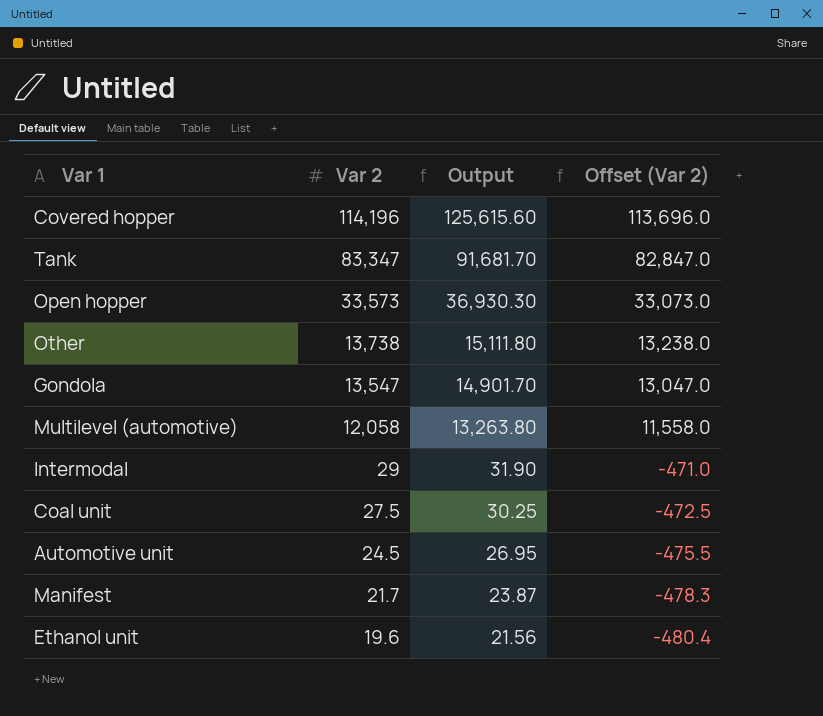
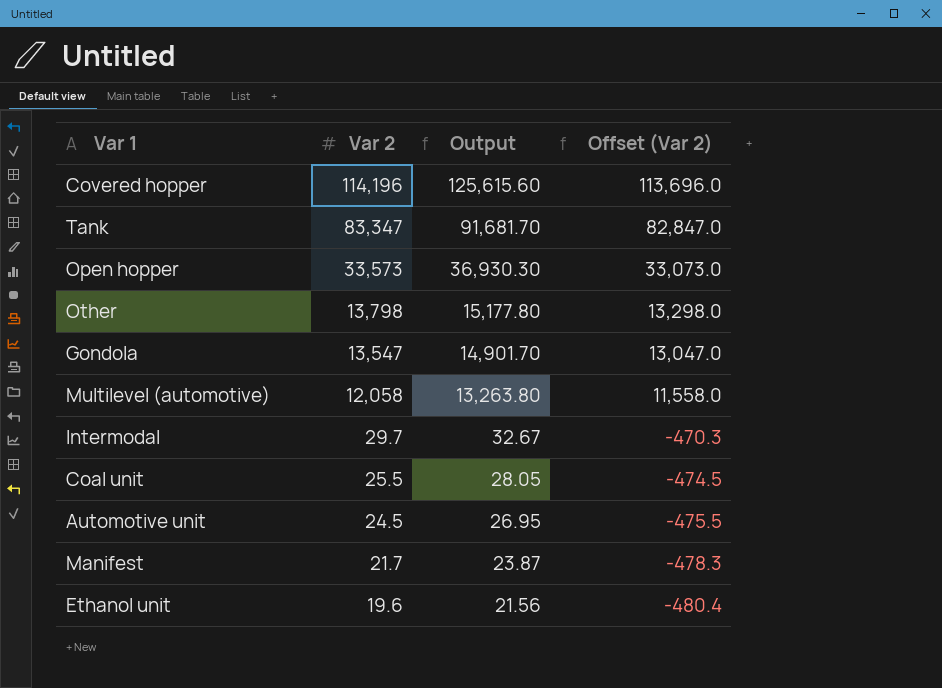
Other | Var 2: 13,738 -> 13,798
Other | Output: 15,111.80 -> 15,177.80
Other | Offset (Var 2): 13,238.0 -> 13,298.0
Intermodal | Var 2: 29 -> 29.7
Intermodal | Output: 31.90 -> 32.67
Intermodal | Offset (Var 2): -471.0 -> -470.3
Coal unit | Var 2: 27.5 -> 25.5
Coal unit | Output: 30.25 -> 28.05
Coal unit | Offset (Var 2): -472.5 -> -474.5

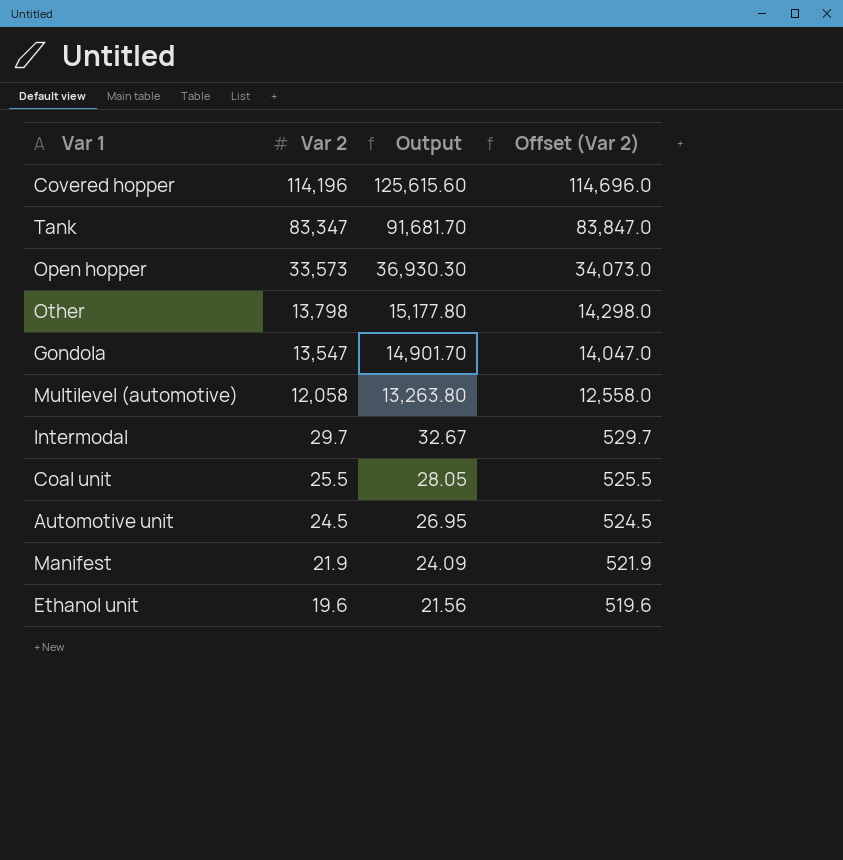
column Offset (Var 2) | formula: [Var 2] - 500 -> [Var 2] + 500
Manifest | Var 2: 21.7 -> 21.9
Manifest | Output: 23.87 -> 24.09

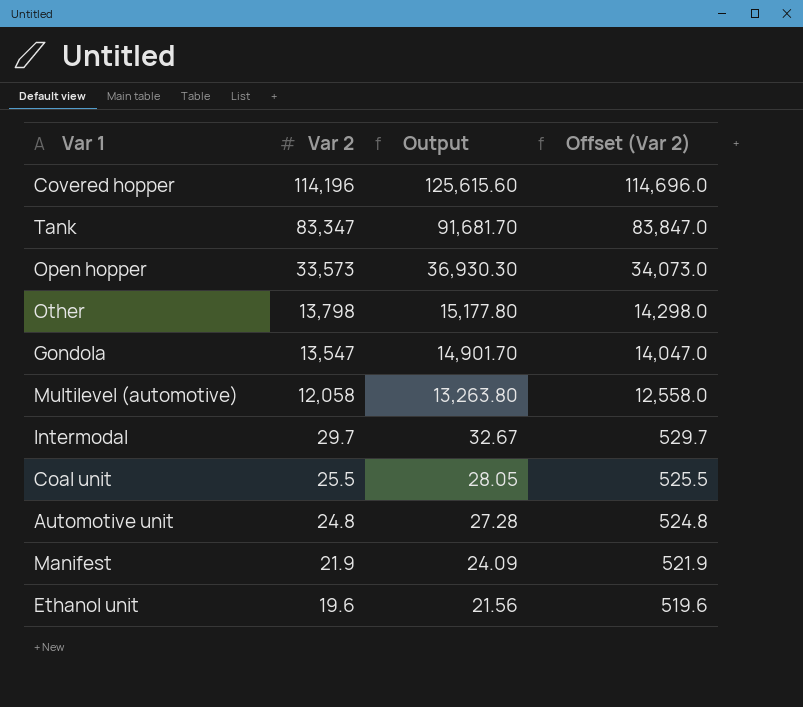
Automotive unit | Var 2: 24.5 -> 24.8
Automotive unit | Output: 26.95 -> 27.28
Automotive unit | Offset (Var 2): 524.5 -> 524.8

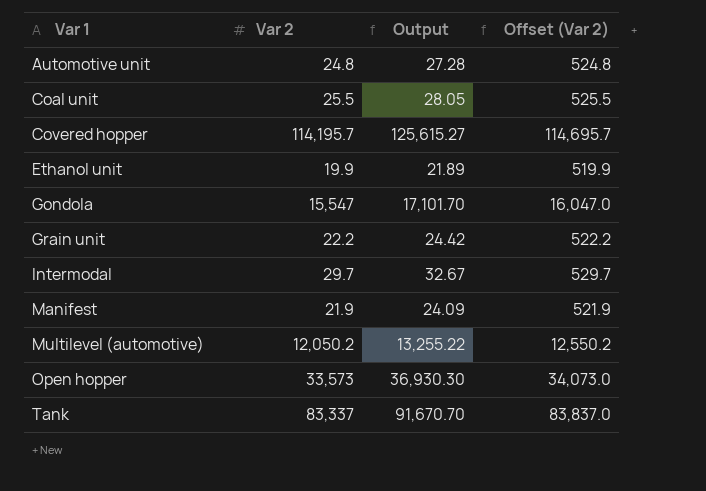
row order: Var 2 descending -> Var 1 ascending
row Other: 13,798 | 15,177.80 | 14,298.0 -> none
Covered hopper | Var 2: 114,196 -> 114,195.7
Covered hopper | Output: 125,615.60 -> 125,615.27
Covered hopper | Offset (Var 2): 114,696.0 -> 114,695.7
Ethanol unit | Var 2: 19.6 -> 19.9
Ethanol unit | Output: 21.56 -> 21.89
Ethanol unit | Offset (Var 2): 519.6 -> 519.9
Gondola | Var 2: 13,547 -> 15,547
Gondola | Output: 14,901.70 -> 17,101.70
Gondola | Offset (Var 2): 14,047.0 -> 16,047.0
row Grain unit: none -> 22.2 | 24.42 | 522.2
Multilevel (automotive) | Var 2: 12,058 -> 12,050.2
Multilevel (automotive) | Output: 13,263.80 -> 13,255.22
Multilevel (automotive) | Offset (Var 2): 12,558.0 -> 12,550.2
Tank | Var 2: 83,347 -> 83,337
Tank | Output: 91,681.70 -> 91,670.70
Tank | Offset (Var 2): 83,847.0 -> 83,837.0

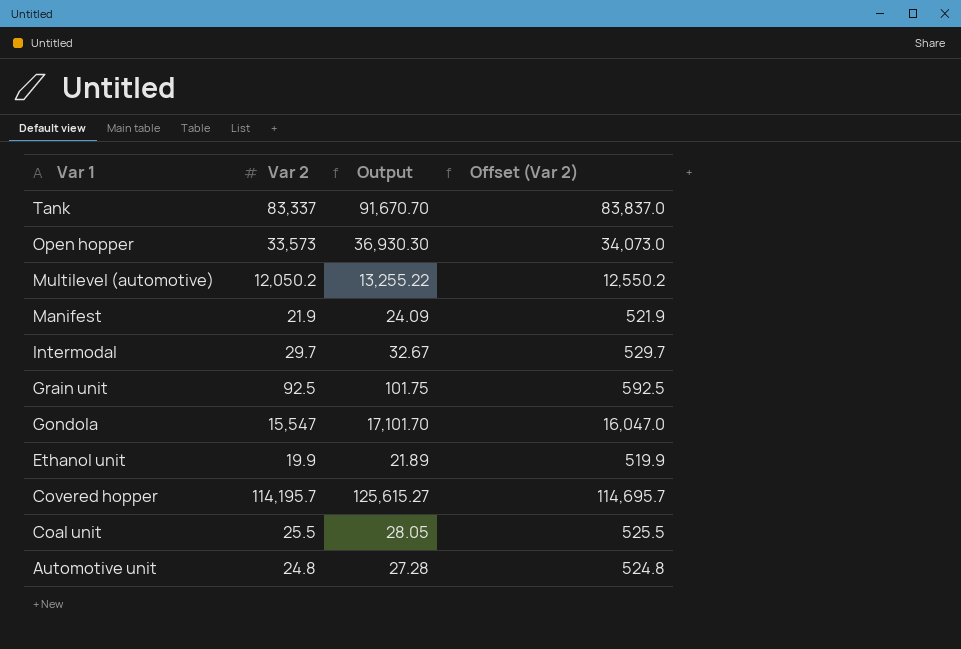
row order: Var 1 ascending -> Var 1 descending
Grain unit | Var 2: 22.2 -> 92.5
Grain unit | Output: 24.42 -> 101.75
Grain unit | Offset (Var 2): 522.2 -> 592.5

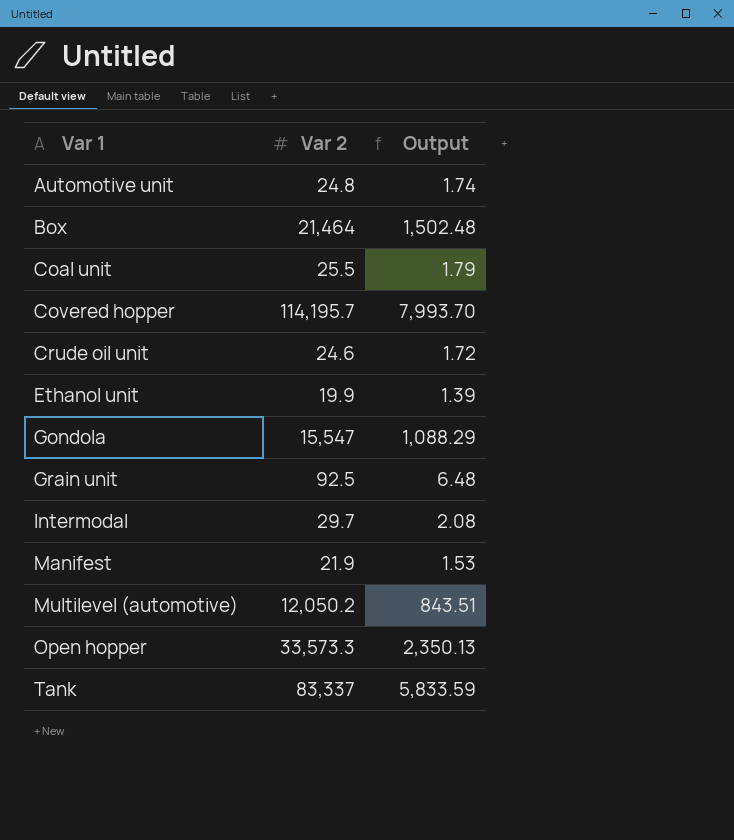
row order: Var 1 descending -> Var 1 ascending
column Offset (Var 2) | formula: [Var 2] + 500 -> none
column Output | formula: [Var 2] * 1.1 -> [Var 2] * 0.07
row Box: none -> 21,464 | 1,502.48
row Crude oil unit: none -> 24.6 | 1.72
Open hopper | Var 2: 33,573 -> 33,573.3

